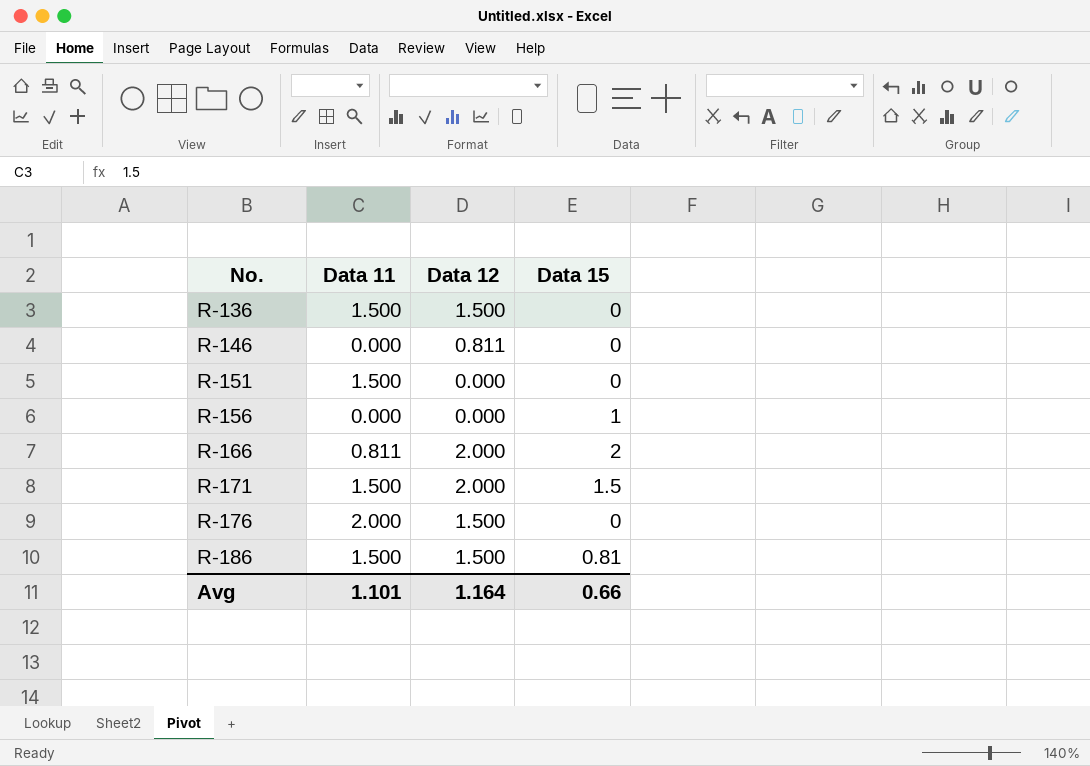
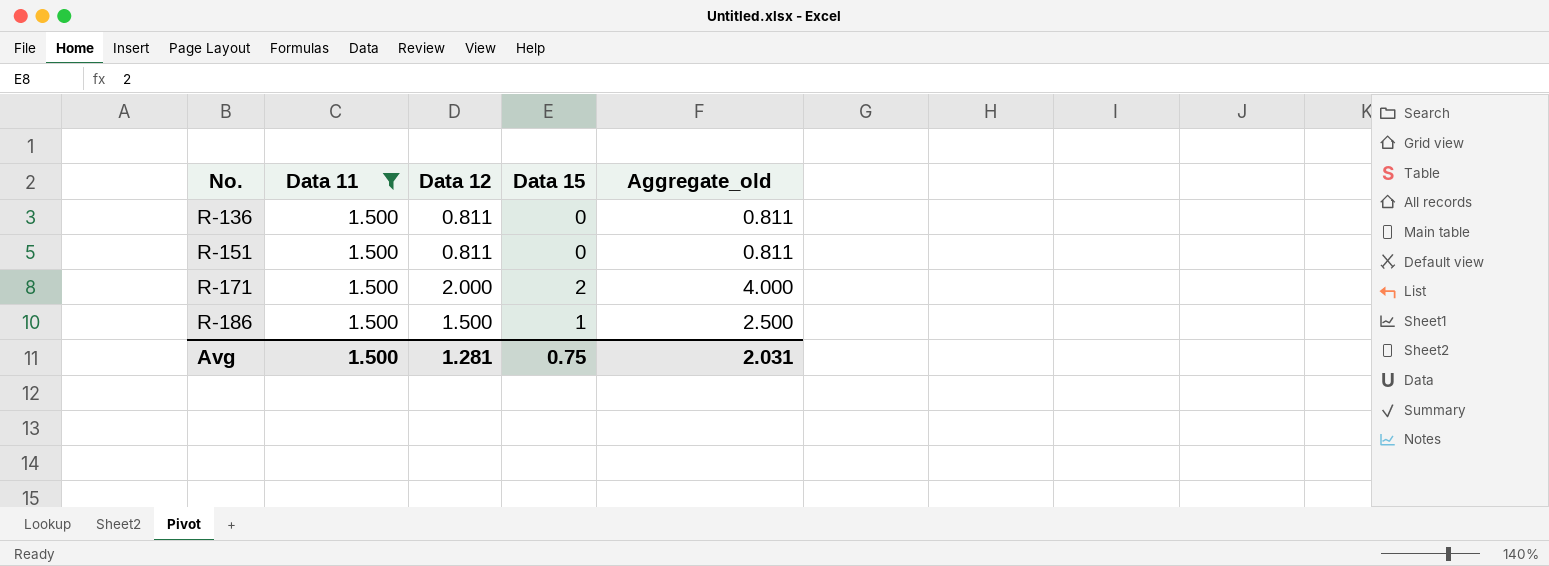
filter: none -> Data 11 = 1.500
column Aggregate_old | formula: none -> [Data 12] + [Data 15]
R-136 | Data 12: 1.500 -> 0.811
R-151 | Data 12: 0.000 -> 0.811
R-171 | Data 15: 1.5 -> 2
R-186 | Data 15: 0.81 -> 1
Avg | Data 11: 1.101 -> 1.500
Avg | Data 12: 1.164 -> 1.281
Avg | Data 15: 0.66 -> 0.75

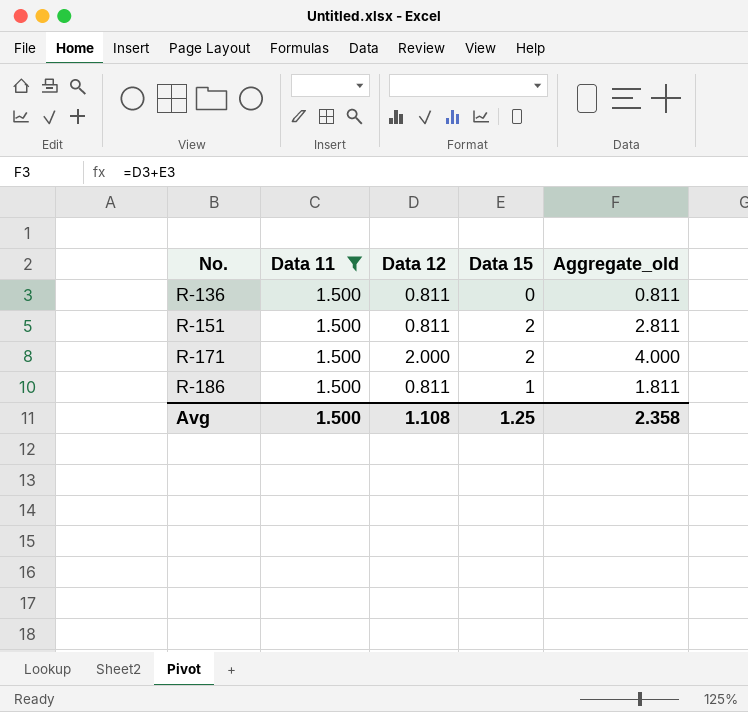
R-151 | Data 15: 0 -> 2
R-151 | Aggregate_old: 0.811 -> 2.811
R-186 | Data 12: 1.500 -> 0.811
R-186 | Aggregate_old: 2.500 -> 1.811
Avg | Data 12: 1.281 -> 1.108
Avg | Data 15: 0.75 -> 1.25
Avg | Aggregate_old: 2.031 -> 2.358

